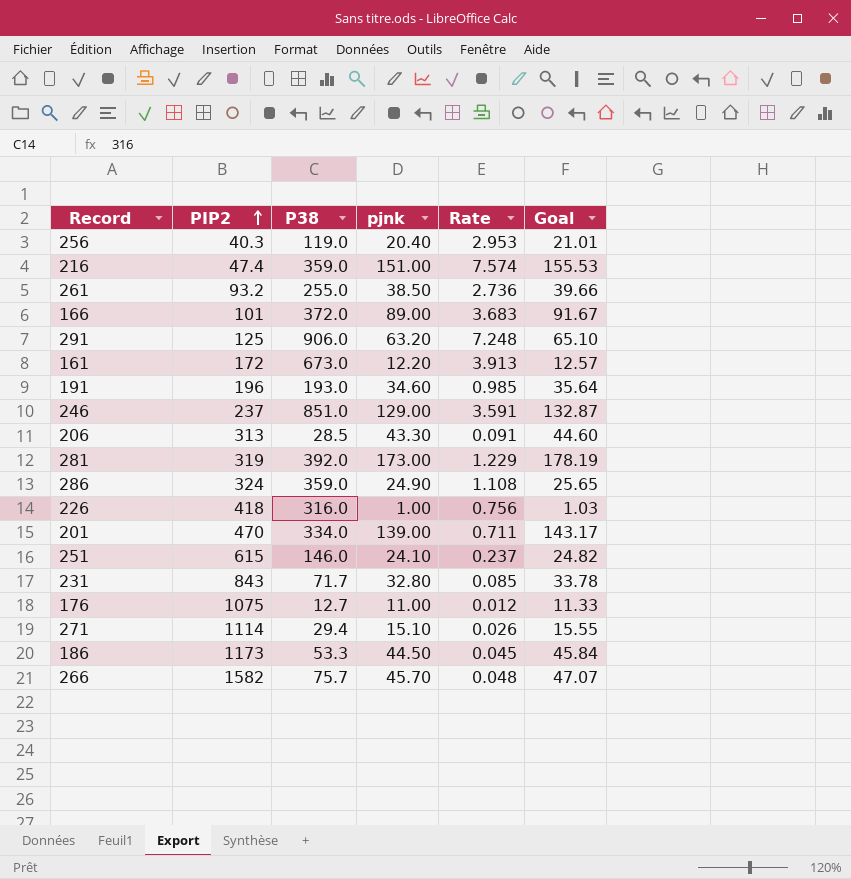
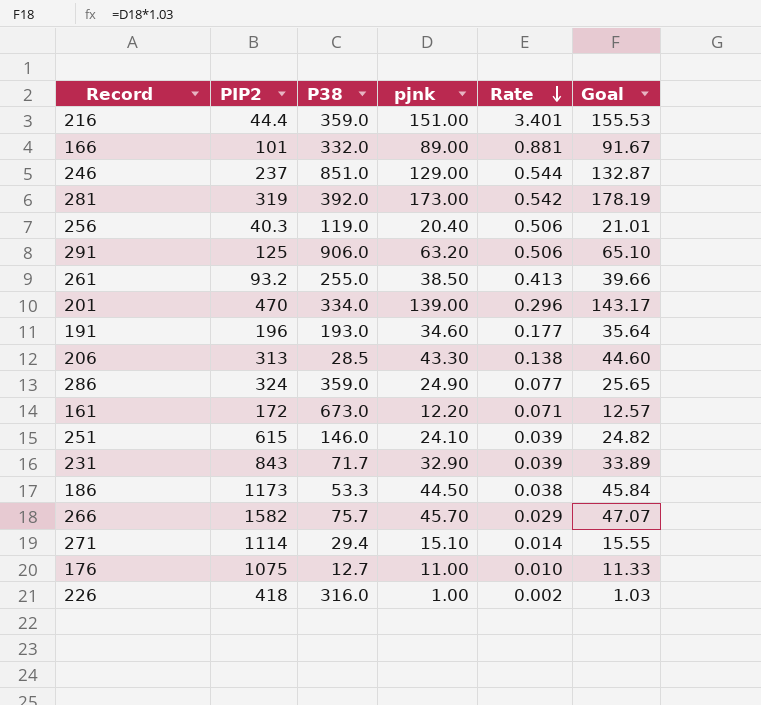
row order: PIP2 ascending -> Rate descending
column Rate | formula: [P38] / [PIP2] -> [pjnk] / [PIP2]
216 | PIP2: 47.4 -> 44.4
166 | P38: 372.0 -> 332.0
231 | pjnk: 32.80 -> 32.90
231 | Goal: 33.78 -> 33.89

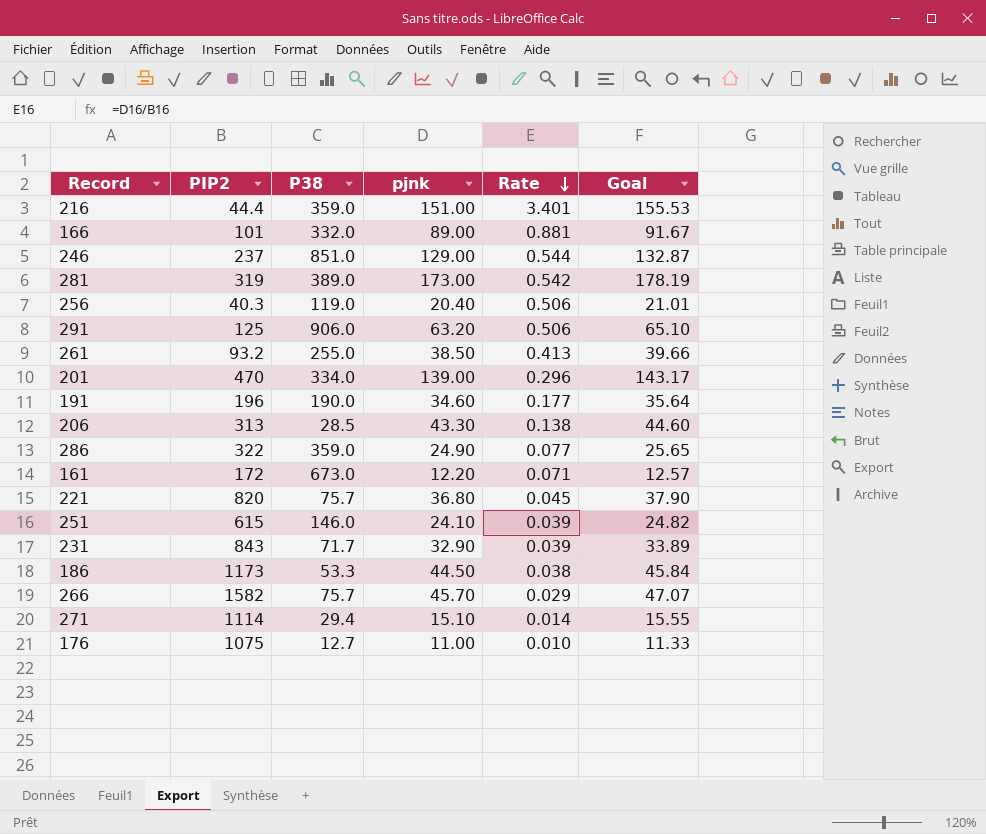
row 226: 418 | 316.0 | 1.00 | 0.002 | 1.03 -> none
281 | P38: 392.0 -> 389.0
191 | P38: 193.0 -> 190.0
286 | PIP2: 324 -> 322
row 221: none -> 820 | 75.7 | 36.80 | 0.045 | 37.90

